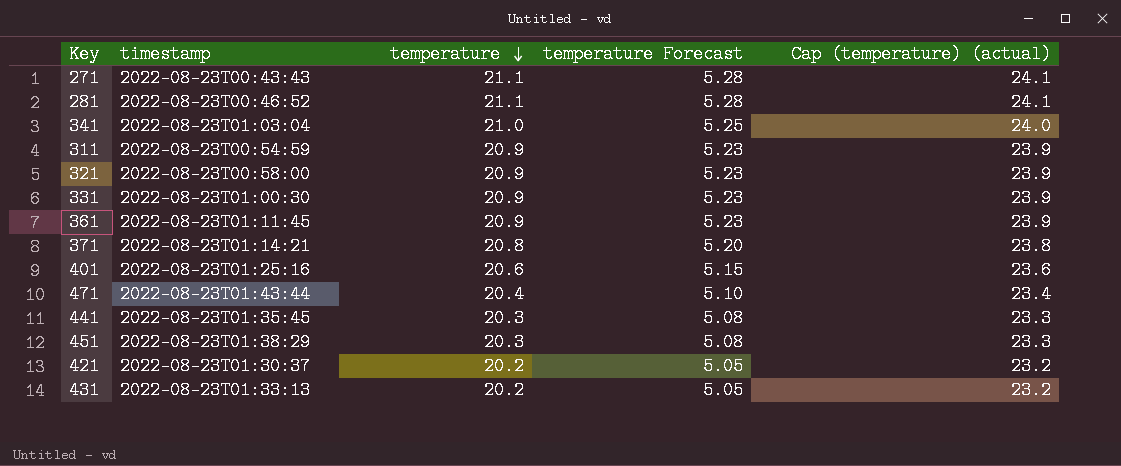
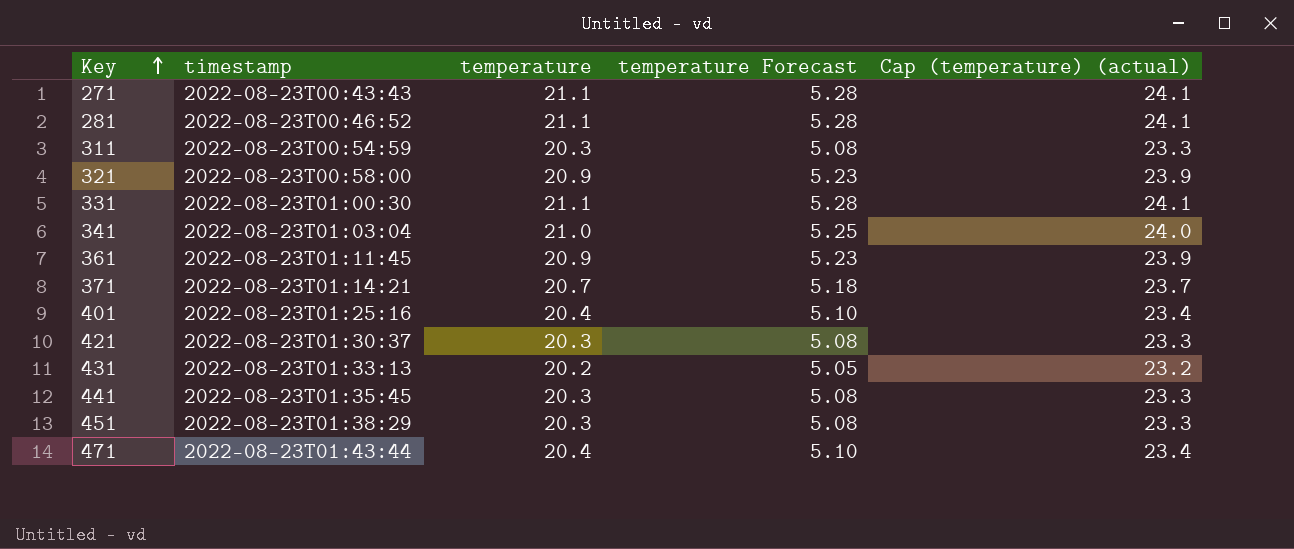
row order: temperature descending -> Key ascending
311 | temperature: 20.9 -> 20.3
311 | temperature Forecast: 5.23 -> 5.08
311 | Cap (temperature) (actual): 23.9 -> 23.3
331 | temperature: 20.9 -> 21.1
331 | temperature Forecast: 5.23 -> 5.28
331 | Cap (temperature) (actual): 23.9 -> 24.1
371 | temperature: 20.8 -> 20.7
371 | temperature Forecast: 5.20 -> 5.18
371 | Cap (temperature) (actual): 23.8 -> 23.7
401 | temperature: 20.6 -> 20.4
401 | temperature Forecast: 5.15 -> 5.10
401 | Cap (temperature) (actual): 23.6 -> 23.4
421 | temperature: 20.2 -> 20.3
421 | temperature Forecast: 5.05 -> 5.08
421 | Cap (temperature) (actual): 23.2 -> 23.3

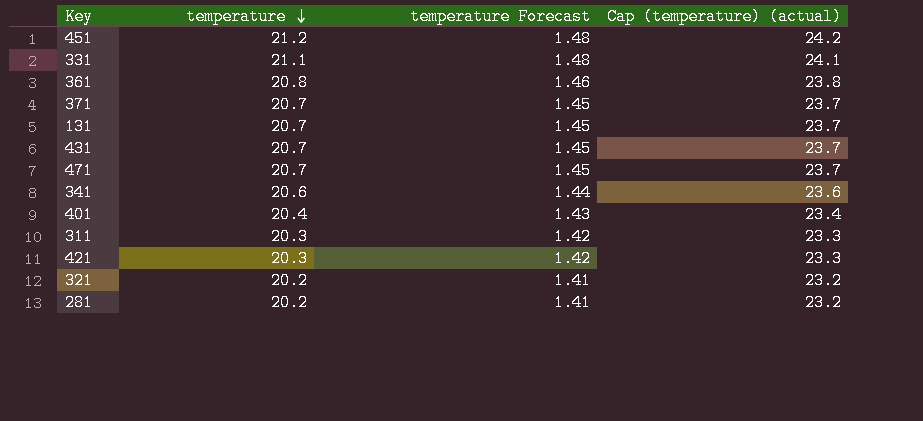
row order: Key ascending -> temperature descending
column timestamp | position: 2 -> none
column temperature Forecast | formula: [temperature] * 0.25 -> [temperature] * 0.07
row 271: 2022-08-23T00:43:43 | 21.1 | 5.28 | 24.1 -> none
row 441: 2022-08-23T01:35:45 | 20.3 | 5.08 | 23.3 -> none
451 | temperature: 20.3 -> 21.2
451 | Cap (temperature) (actual): 23.3 -> 24.2
361 | temperature: 20.9 -> 20.8
361 | Cap (temperature) (actual): 23.9 -> 23.8
row 131: none -> 20.7 | 1.45 | 23.7
431 | temperature: 20.2 -> 20.7
431 | Cap (temperature) (actual): 23.2 -> 23.7
471 | temperature: 20.4 -> 20.7
471 | Cap (temperature) (actual): 23.4 -> 23.7
341 | temperature: 21.0 -> 20.6
341 | Cap (temperature) (actual): 24.0 -> 23.6
321 | temperature: 20.9 -> 20.2
321 | Cap (temperature) (actual): 23.9 -> 23.2
281 | temperature: 21.1 -> 20.2
281 | Cap (temperature) (actual): 24.1 -> 23.2

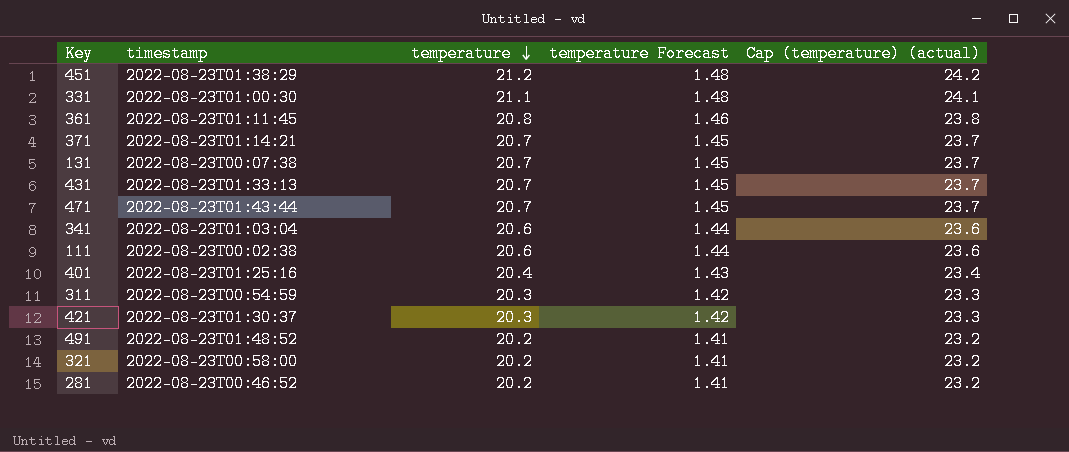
column timestamp | position: none -> 2
row 111: none -> 2022-08-23T00:02:38 | 20.6 | 1.44 | 23.6
row 491: none -> 2022-08-23T01:48:52 | 20.2 | 1.41 | 23.2

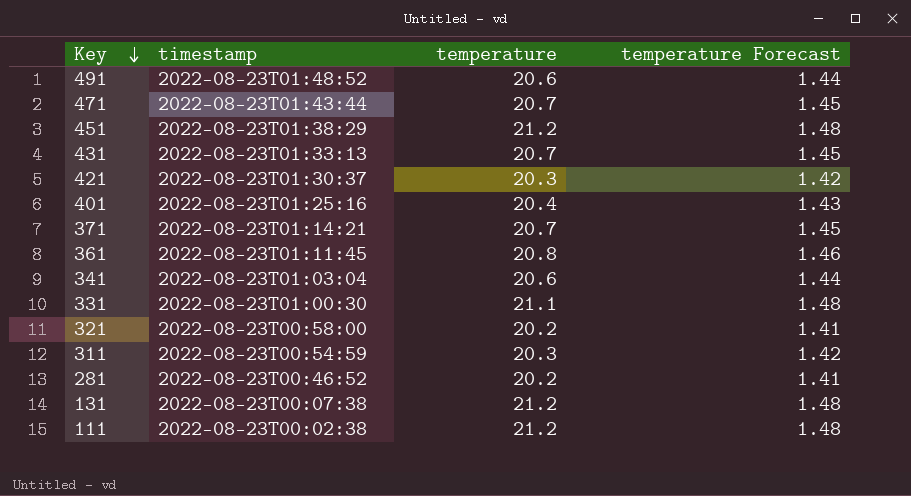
row order: temperature descending -> Key descending
column Cap (temperature) (actual) | formula: [temperature] + 3 -> none
491 | temperature: 20.2 -> 20.6
491 | temperature Forecast: 1.41 -> 1.44
131 | temperature: 20.7 -> 21.2
131 | temperature Forecast: 1.45 -> 1.48
111 | temperature: 20.6 -> 21.2
111 | temperature Forecast: 1.44 -> 1.48

